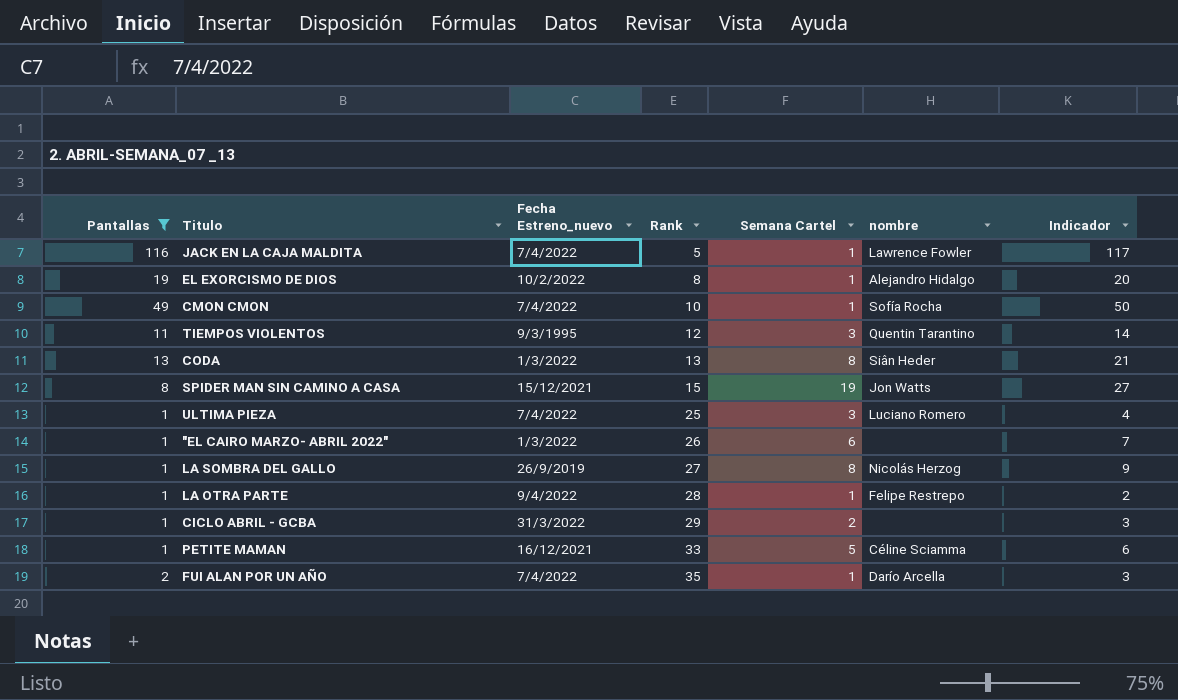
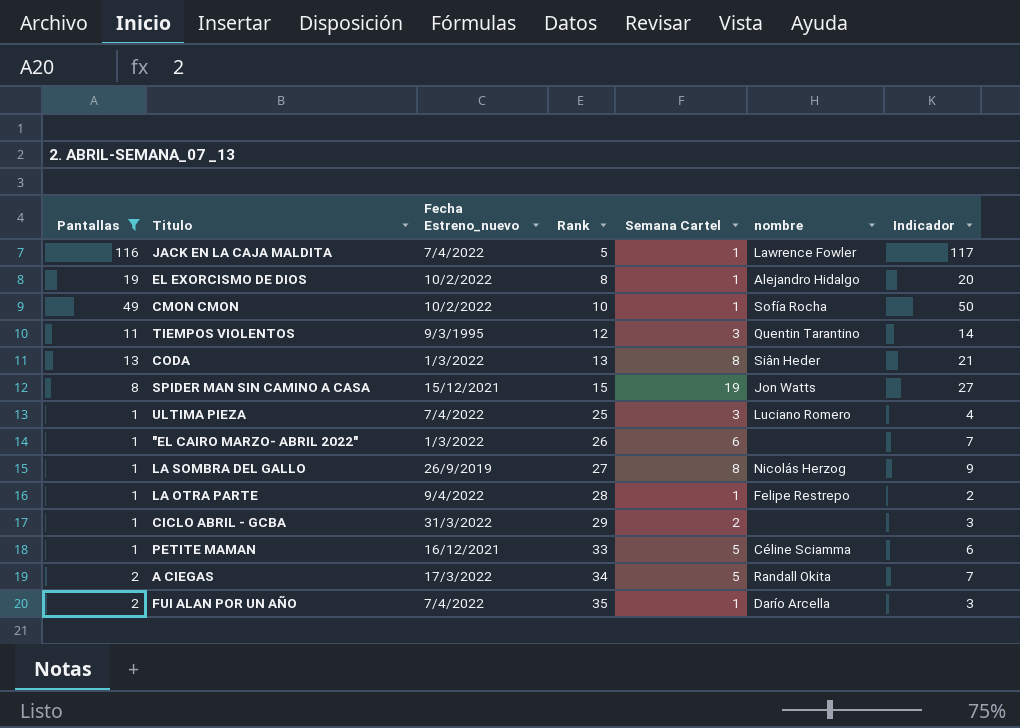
CMON CMON | Fecha Estreno_nuevo: 7/4/2022 -> 10/2/2022
row A CIEGAS: none -> 2 | 17/3/2022 | 34 | 5 | Randall Okita | 7

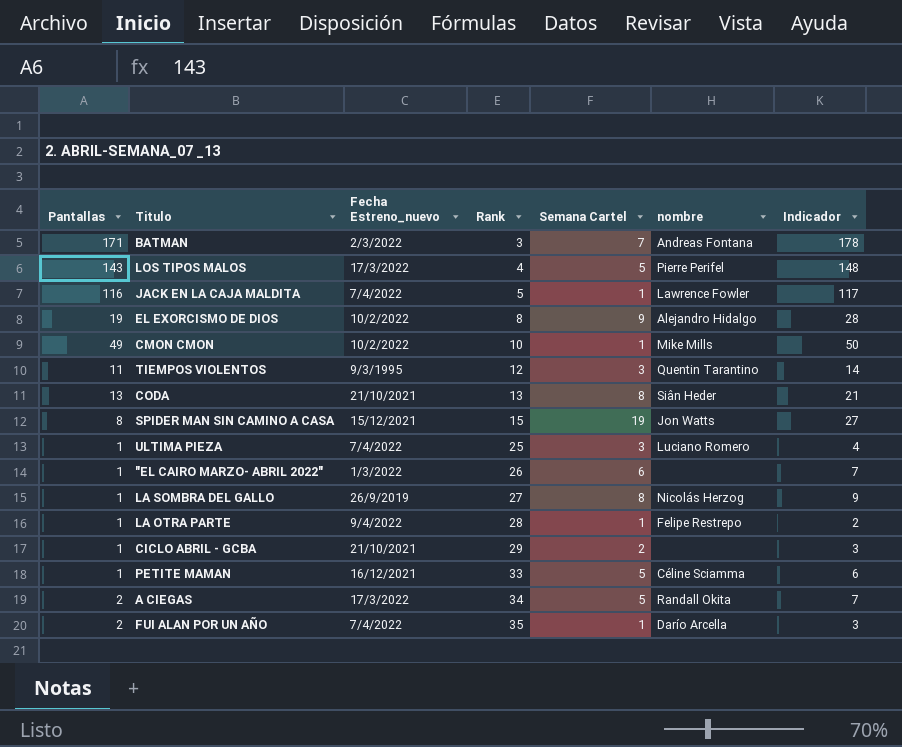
filter: Pantallas <= 116 -> none
EL EXORCISMO DE DIOS | Semana Cartel: 1 -> 9
EL EXORCISMO DE DIOS | Indicador: 20 -> 28
CMON CMON | nombre: Sofía Rocha -> Mike Mills
CODA | Fecha Estreno_nuevo: 1/3/2022 -> 21/10/2021
CICLO ABRIL - GCBA | Fecha Estreno_nuevo: 31/3/2022 -> 21/10/2021

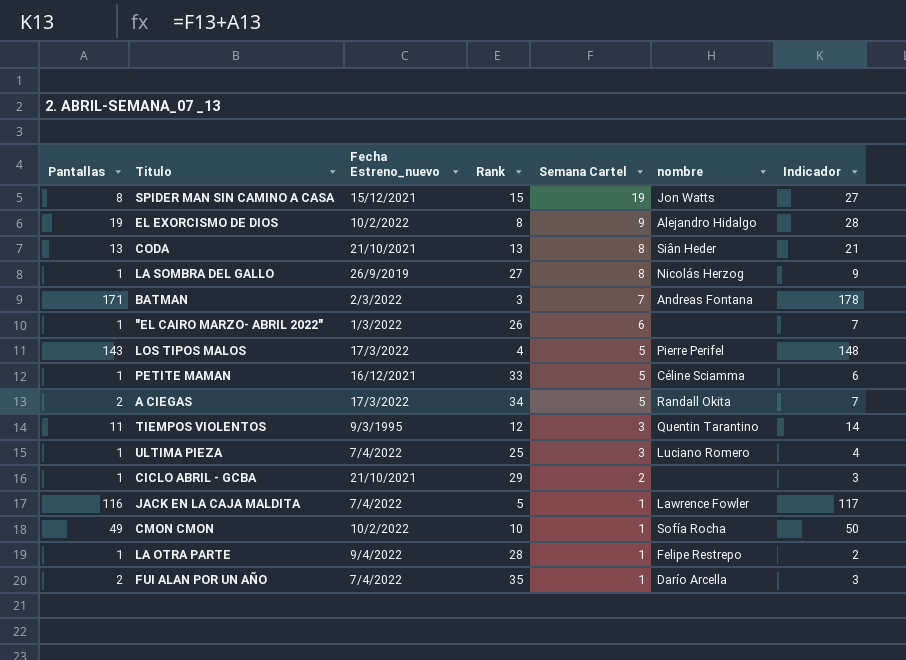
row order: Rank ascending -> Semana Cartel descending
CMON CMON | nombre: Mike Mills -> Sofía Rocha

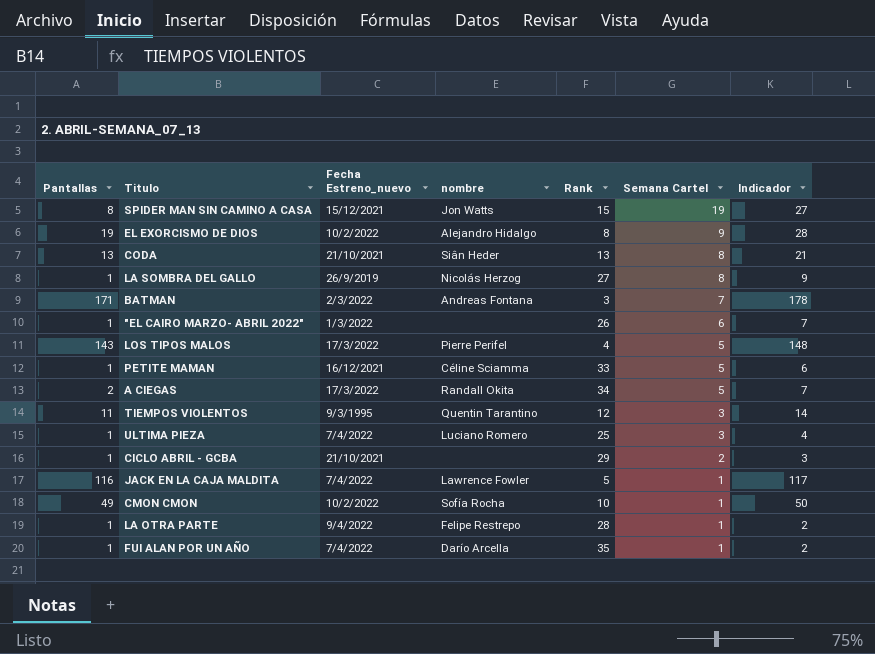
column nombre | position: 6 -> 4
FUI ALAN POR UN AÑO | Pantallas: 2 -> 1
FUI ALAN POR UN AÑO | Indicador: 3 -> 2

